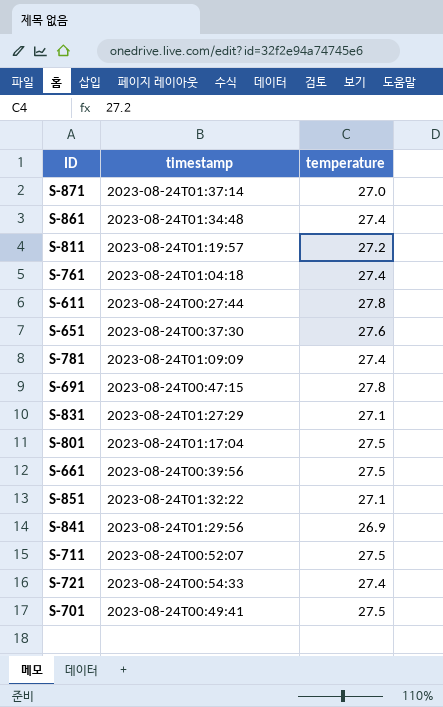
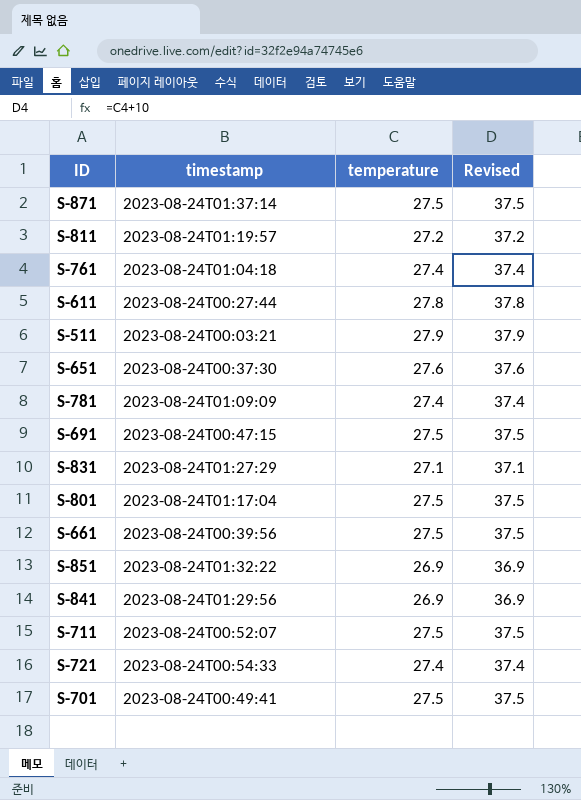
column Revised | formula: none -> [temperature] + 10
row S-861: 2023-08-24T01:34:48 | 27.4 -> none
S-871 | temperature: 27.0 -> 27.5
row S-511: none -> 2023-08-24T00:03:21 | 27.9 | 37.9
S-691 | temperature: 27.8 -> 27.5
S-851 | temperature: 27.1 -> 26.9

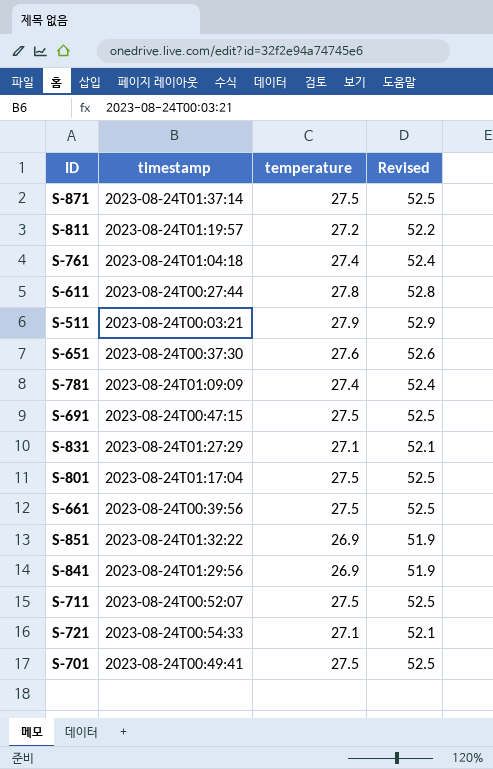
column Revised | formula: [temperature] + 10 -> [temperature] + 25
S-721 | temperature: 27.4 -> 27.1

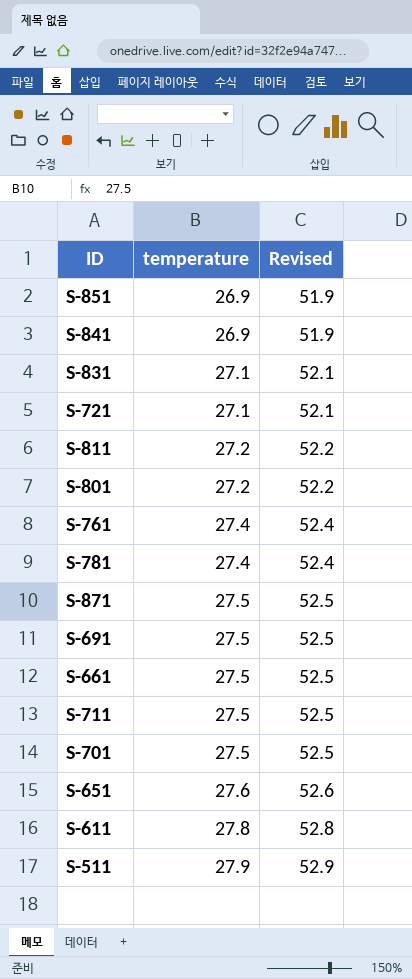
row order: none -> temperature ascending
column timestamp | position: 2 -> none
S-801 | temperature: 27.5 -> 27.2
S-801 | Revised: 52.5 -> 52.2

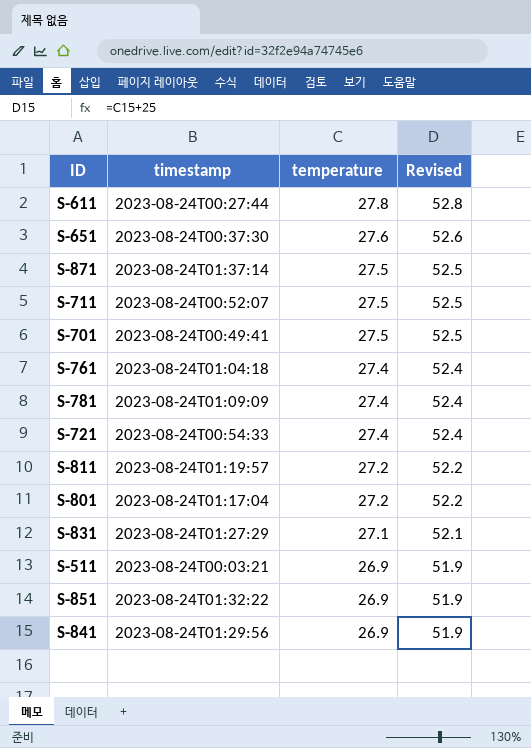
row order: temperature ascending -> temperature descending
column timestamp | position: none -> 2
row S-691: 27.5 | 52.5 -> none
row S-661: 27.5 | 52.5 -> none
S-721 | temperature: 27.1 -> 27.4
S-721 | Revised: 52.1 -> 52.4
S-511 | temperature: 27.9 -> 26.9
S-511 | Revised: 52.9 -> 51.9

